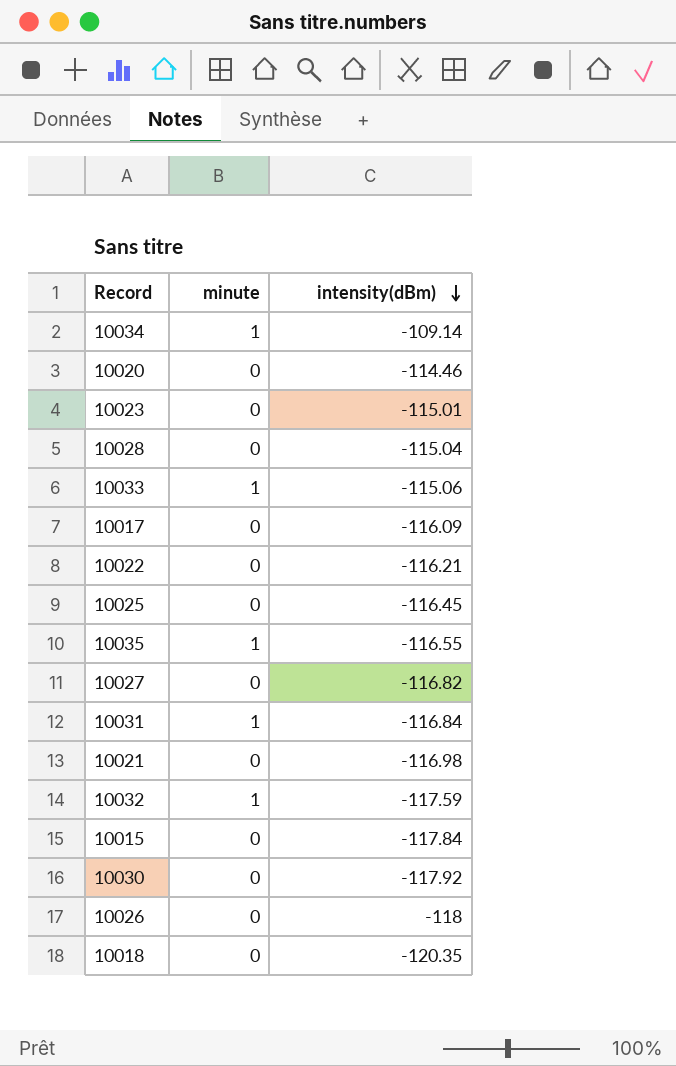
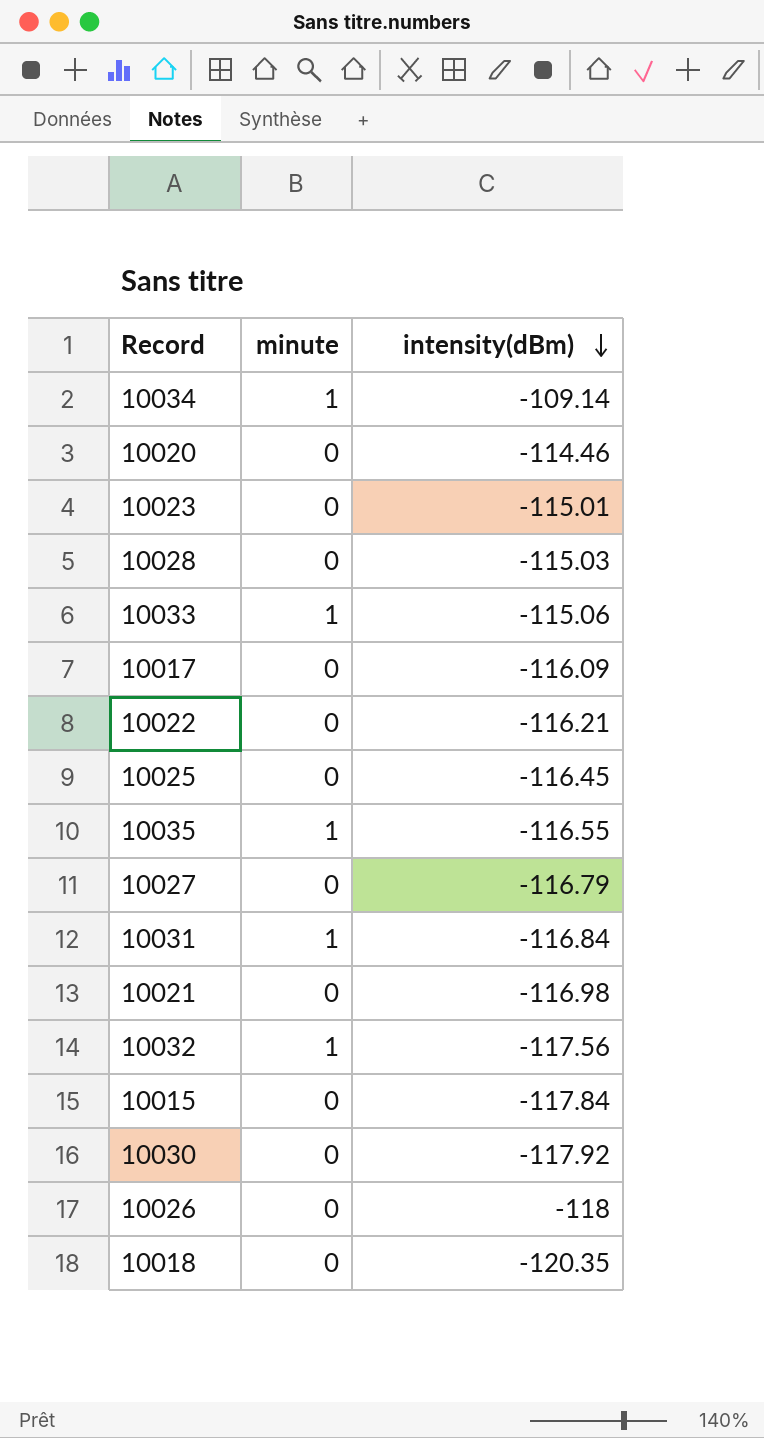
10028 | intensity(dBm): -115.04 -> -115.03
10027 | intensity(dBm): -116.82 -> -116.79
10032 | intensity(dBm): -117.59 -> -117.56

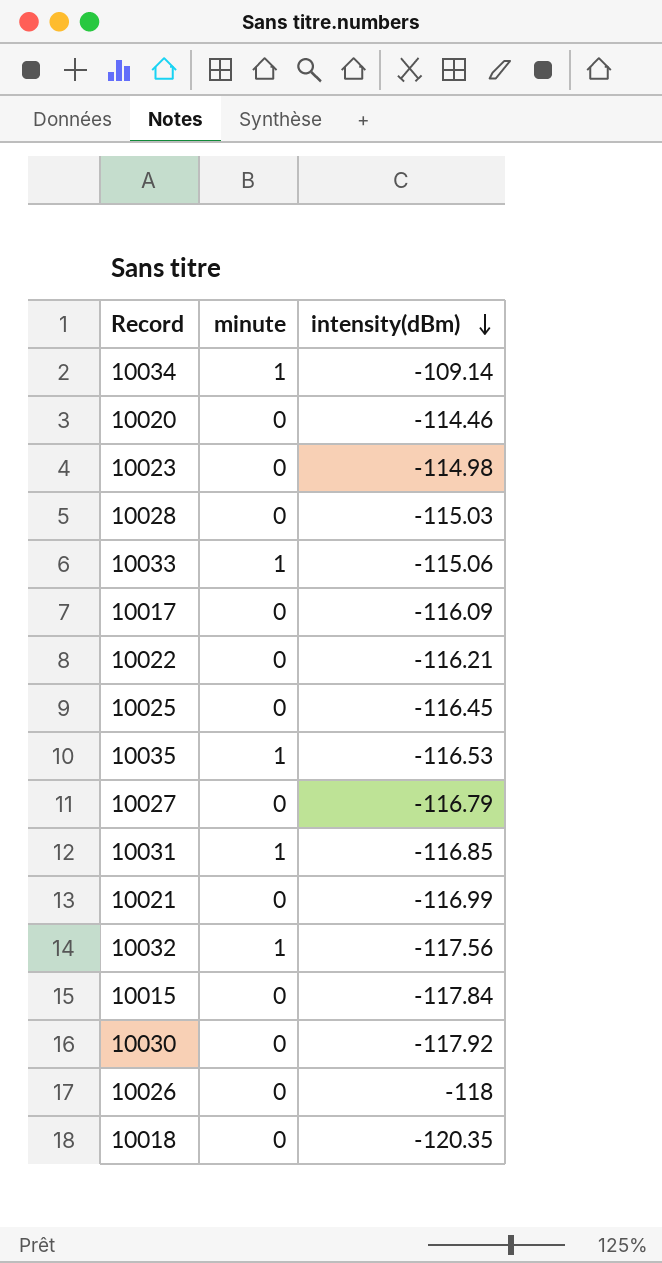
10023 | intensity(dBm): -115.01 -> -114.98
10035 | intensity(dBm): -116.55 -> -116.53
10031 | intensity(dBm): -116.84 -> -116.85
10021 | intensity(dBm): -116.98 -> -116.99

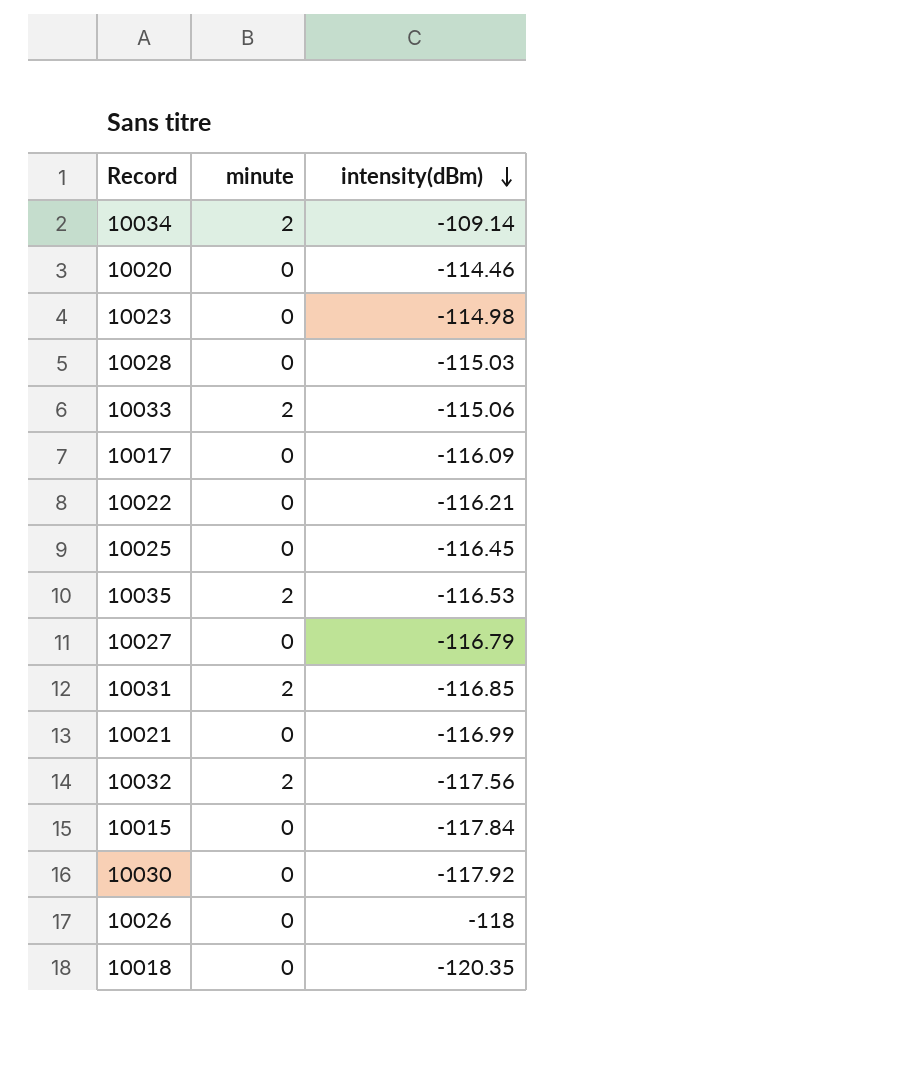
10034 | minute: 1 -> 2
10033 | minute: 1 -> 2
10035 | minute: 1 -> 2
10031 | minute: 1 -> 2
10032 | minute: 1 -> 2

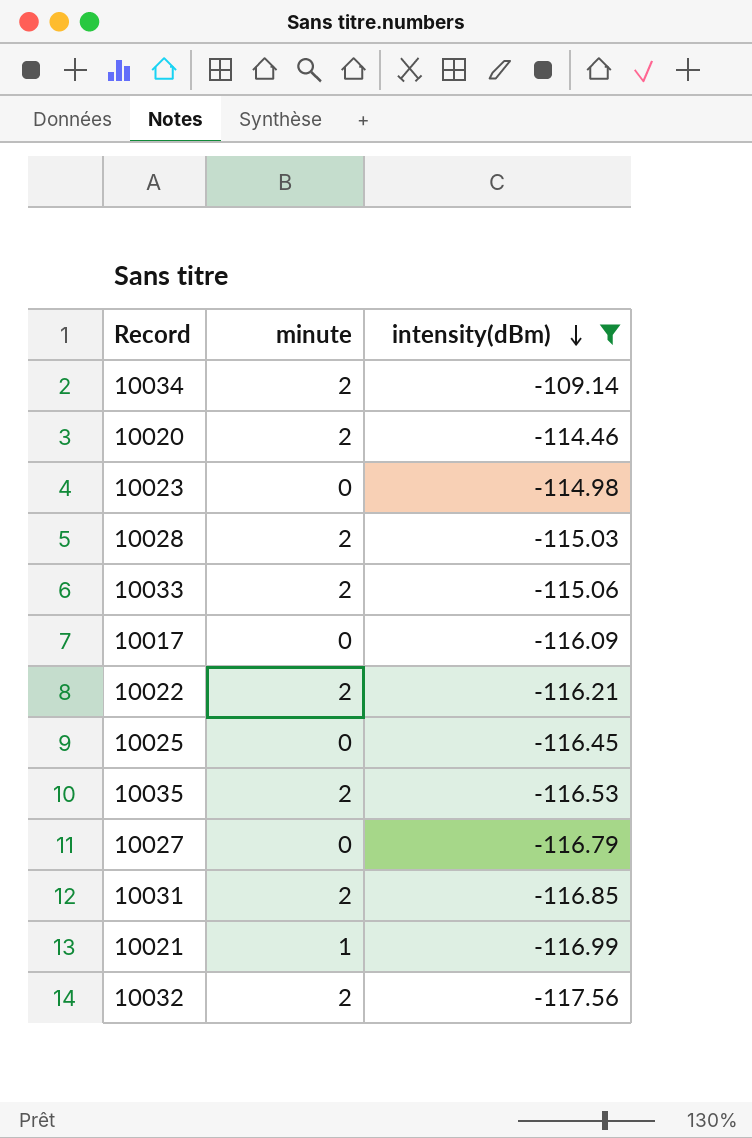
filter: none -> intensity(dBm) >= -117.56
10020 | minute: 0 -> 2
10028 | minute: 0 -> 2
10022 | minute: 0 -> 2
10021 | minute: 0 -> 1

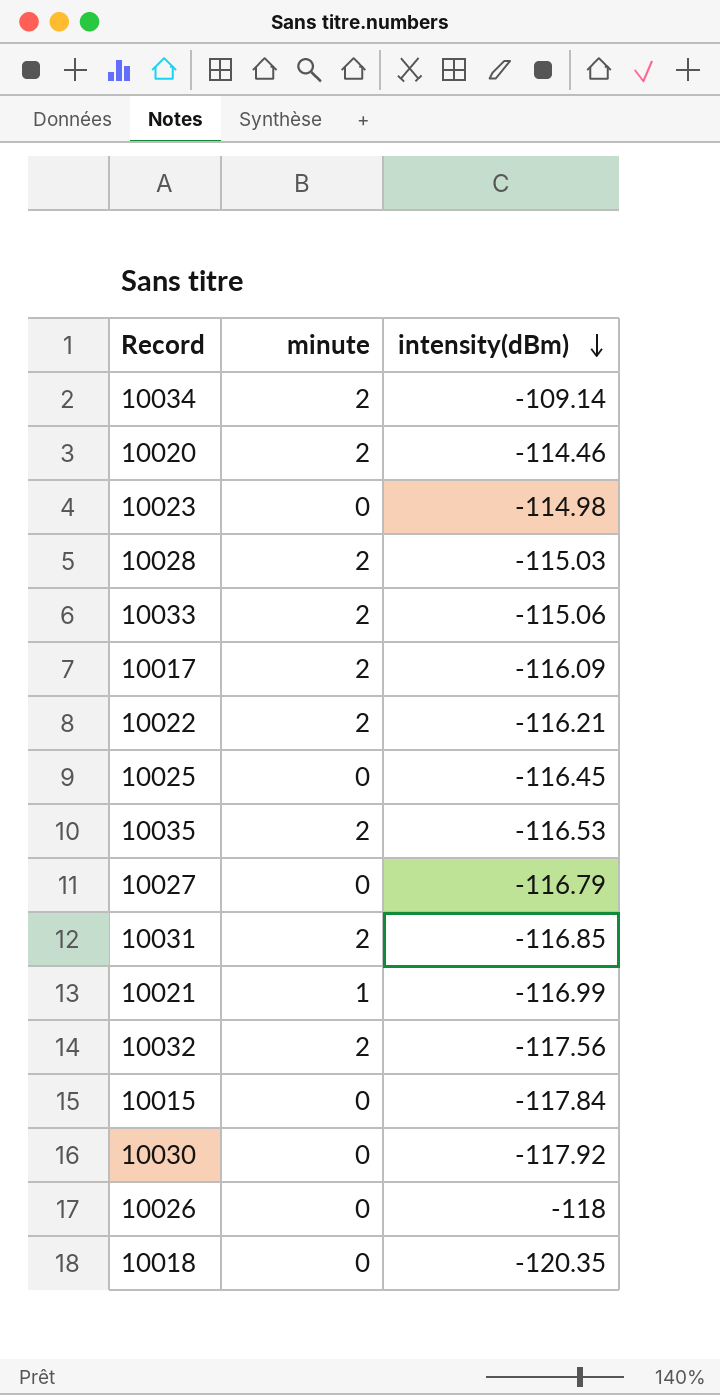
filter: intensity(dBm) >= -117.56 -> none
10017 | minute: 0 -> 2

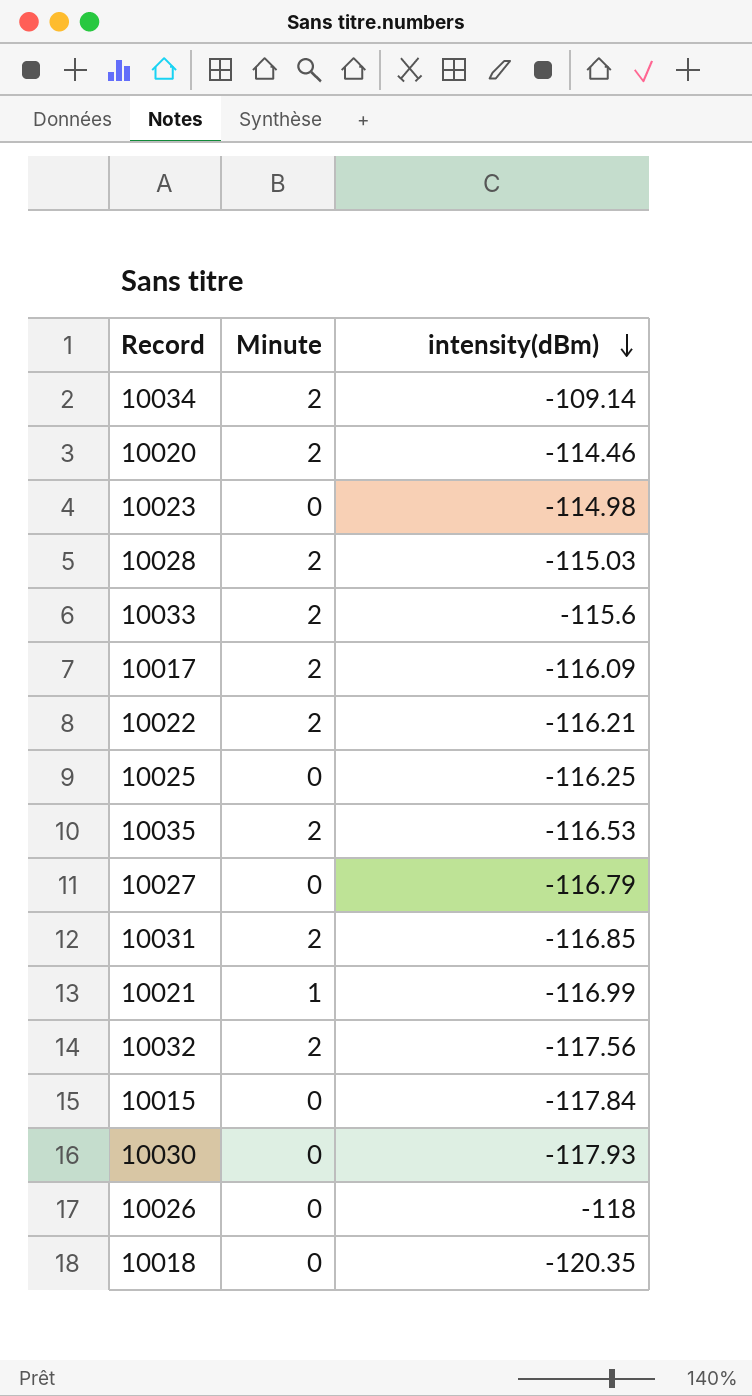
column name: minute -> Minute
10033 | intensity(dBm): -115.06 -> -115.6
10025 | intensity(dBm): -116.45 -> -116.25
10030 | intensity(dBm): -117.92 -> -117.93

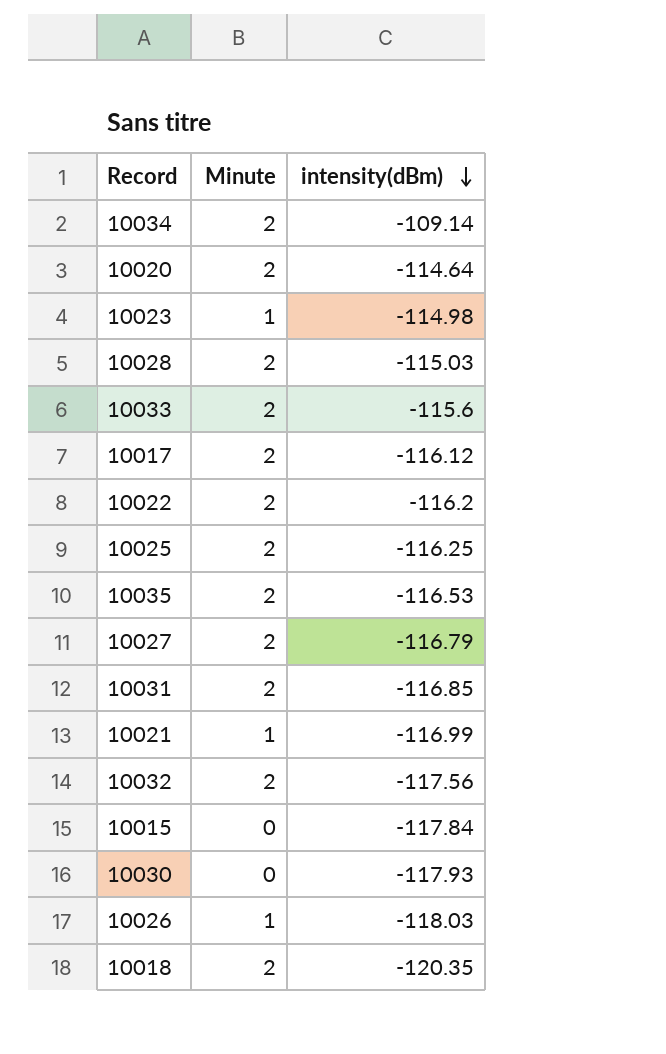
10020 | intensity(dBm): -114.46 -> -114.64
10023 | Minute: 0 -> 1
10017 | intensity(dBm): -116.09 -> -116.12
10022 | intensity(dBm): -116.21 -> -116.2
10025 | Minute: 0 -> 2
10027 | Minute: 0 -> 2
10026 | Minute: 0 -> 1
10026 | intensity(dBm): -118 -> -118.03
10018 | Minute: 0 -> 2

